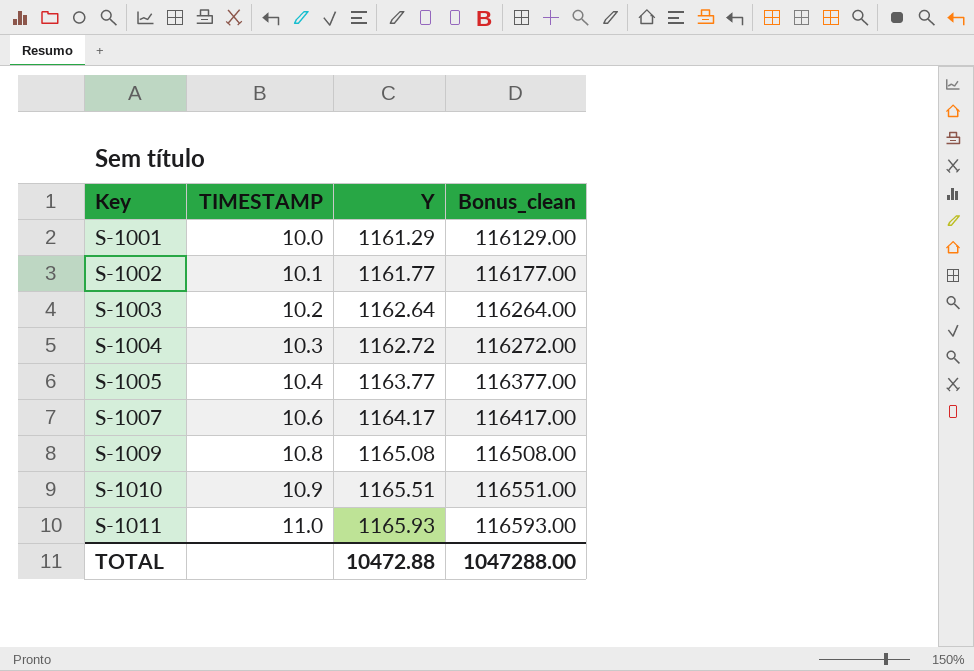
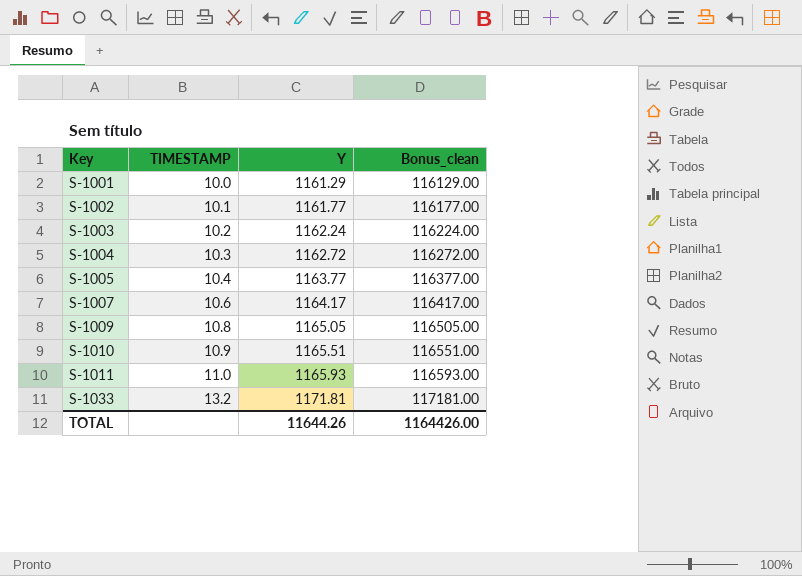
S-1003 | Y: 1162.64 -> 1162.24
S-1003 | Bonus_clean: 116264.00 -> 116224.00
S-1009 | Y: 1165.08 -> 1165.05
S-1009 | Bonus_clean: 116508.00 -> 116505.00
row S-1033: none -> 13.2 | 1171.81 | 117181.00
TOTAL | Y: 10472.88 -> 11644.26
TOTAL | Bonus_clean: 1047288.00 -> 1164426.00

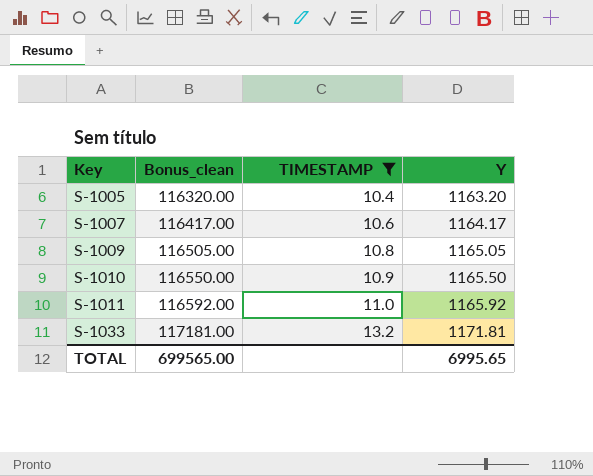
filter: none -> TIMESTAMP >= 10.4
column Bonus_clean | position: 4 -> 2
S-1005 | Bonus_clean: 116377.00 -> 116320.00
S-1005 | Y: 1163.77 -> 1163.20
S-1010 | Bonus_clean: 116551.00 -> 116550.00
S-1010 | Y: 1165.51 -> 1165.50
S-1011 | Bonus_clean: 116593.00 -> 116592.00
S-1011 | Y: 1165.93 -> 1165.92
TOTAL | Bonus_clean: 1164426.00 -> 699565.00
TOTAL | Y: 11644.26 -> 6995.65

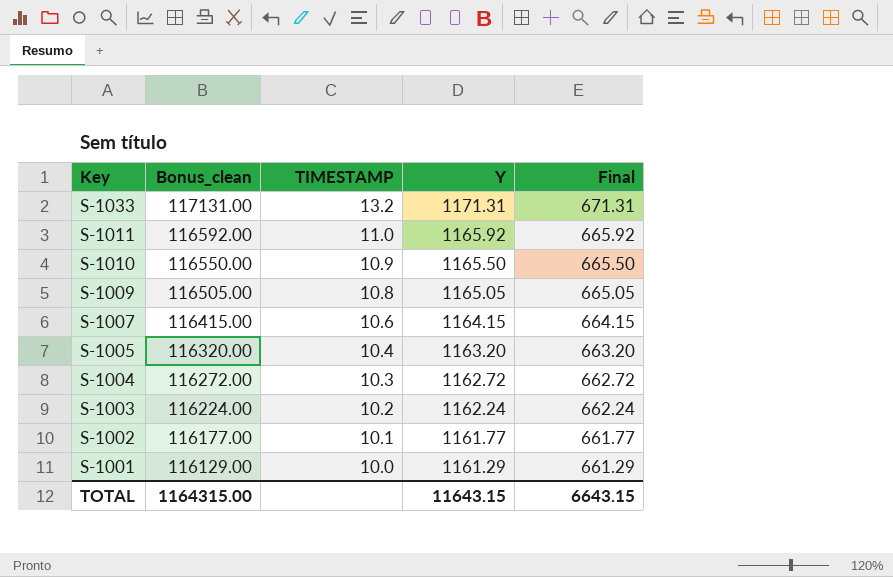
filter: TIMESTAMP >= 10.4 -> none
row order: Key ascending -> Key descending
column Final | formula: none -> [Y] - 500
S-1033 | Bonus_clean: 117181.00 -> 117131.00
S-1033 | Y: 1171.81 -> 1171.31
S-1007 | Bonus_clean: 116417.00 -> 116415.00
S-1007 | Y: 1164.17 -> 1164.15
TOTAL | Bonus_clean: 699565.00 -> 1164315.00
TOTAL | Y: 6995.65 -> 11643.15

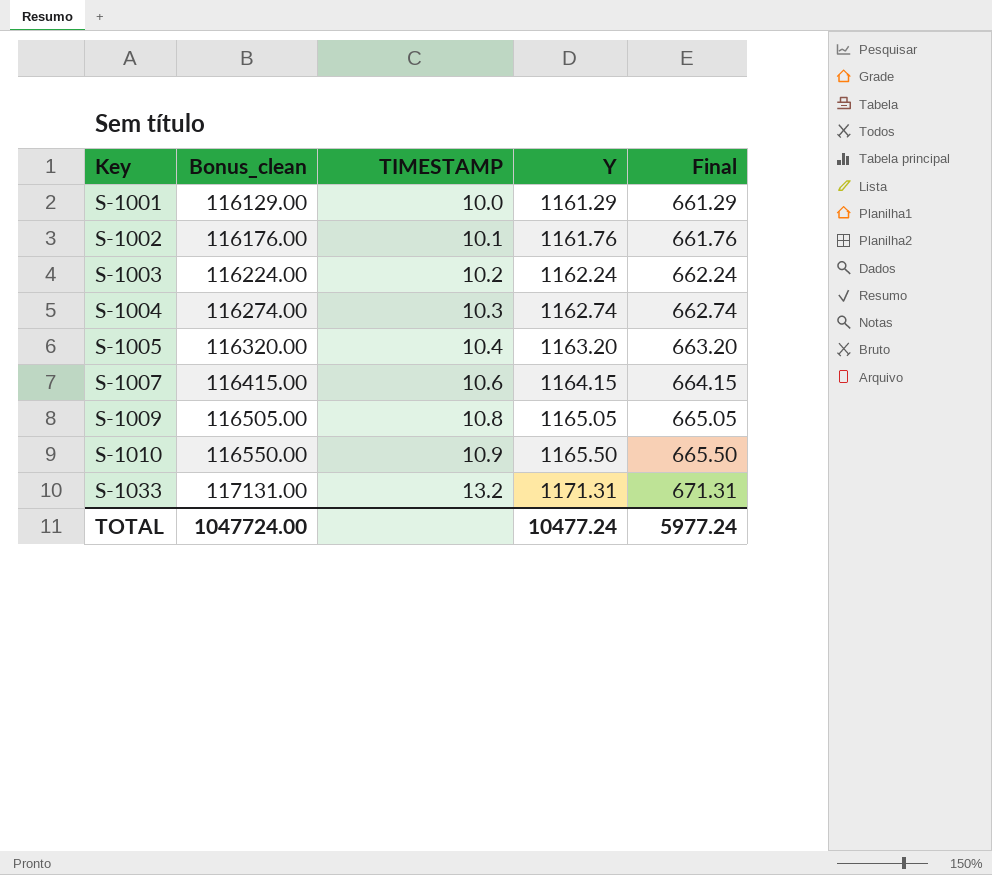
row order: Key descending -> Key ascending
row S-1011: 116592.00 | 11.0 | 1165.92 | 665.92 -> none
S-1002 | Bonus_clean: 116177.00 -> 116176.00
S-1002 | Y: 1161.77 -> 1161.76
S-1002 | Final: 661.77 -> 661.76
S-1004 | Bonus_clean: 116272.00 -> 116274.00
S-1004 | Y: 1162.72 -> 1162.74
S-1004 | Final: 662.72 -> 662.74
TOTAL | Bonus_clean: 1164315.00 -> 1047724.00
TOTAL | Y: 11643.15 -> 10477.24
TOTAL | Final: 6643.15 -> 5977.24

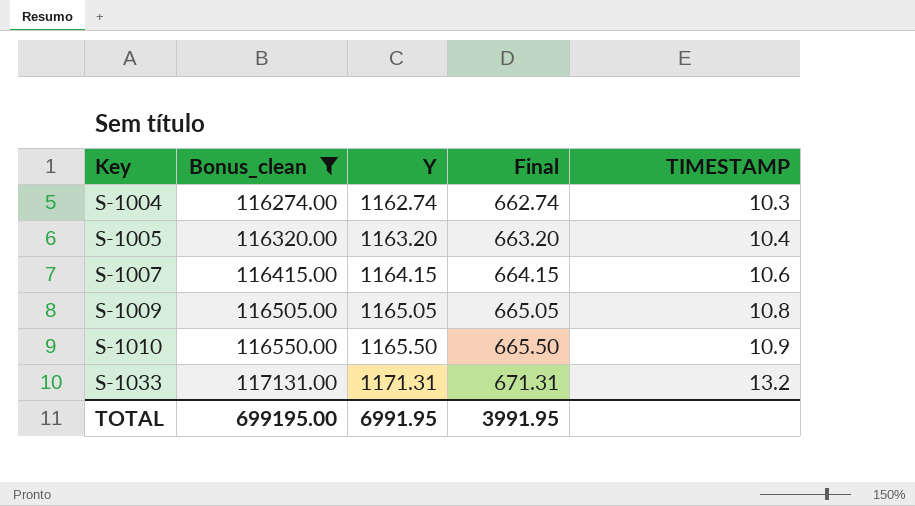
filter: none -> Bonus_clean >= 116274.00
column TIMESTAMP | position: 3 -> 5
TOTAL | Bonus_clean: 1047724.00 -> 699195.00
TOTAL | Y: 10477.24 -> 6991.95
TOTAL | Final: 5977.24 -> 3991.95

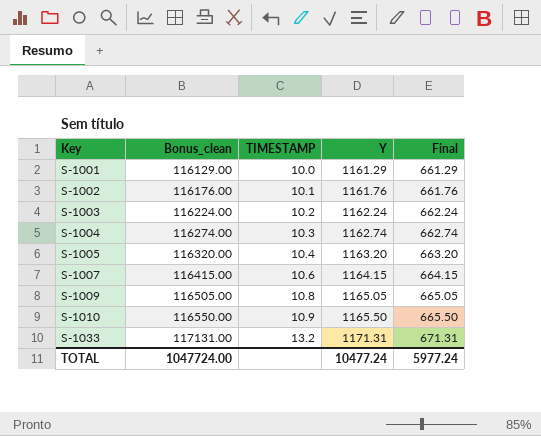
filter: Bonus_clean >= 116274.00 -> none
column TIMESTAMP | position: 5 -> 3
TOTAL | Bonus_clean: 699195.00 -> 1047724.00
TOTAL | Y: 6991.95 -> 10477.24
TOTAL | Final: 3991.95 -> 5977.24

